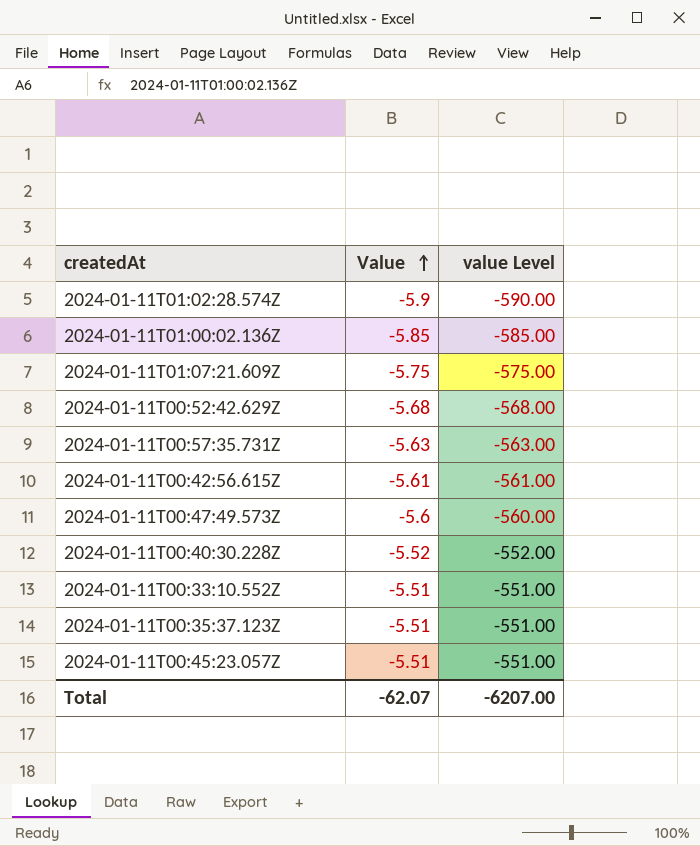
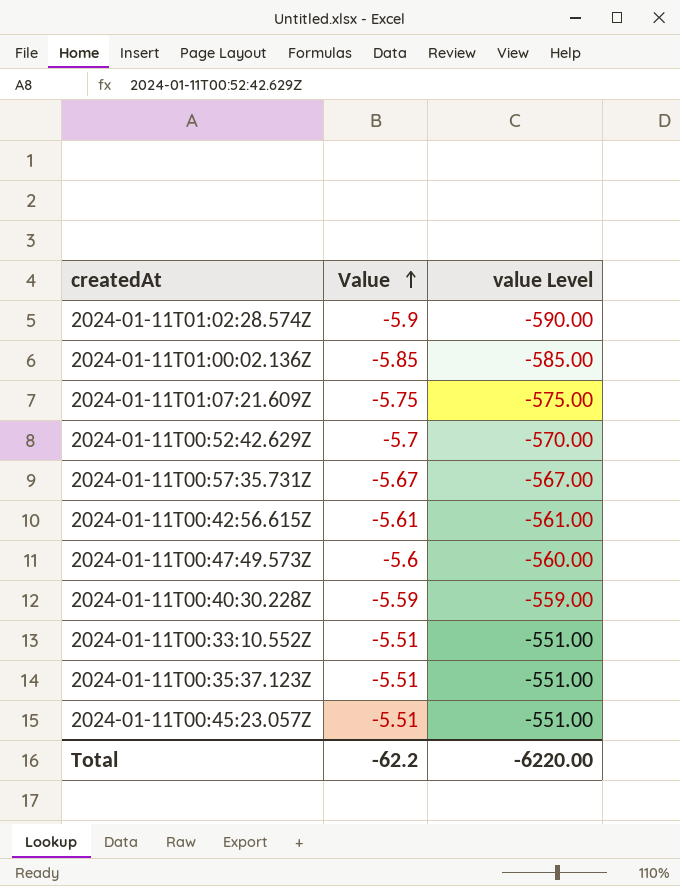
2024-01-11T00:52:42.629Z | Value: -5.68 -> -5.7
2024-01-11T00:52:42.629Z | value Level: -568.00 -> -570.00
2024-01-11T00:57:35.731Z | Value: -5.63 -> -5.67
2024-01-11T00:57:35.731Z | value Level: -563.00 -> -567.00
2024-01-11T00:40:30.228Z | Value: -5.52 -> -5.59
2024-01-11T00:40:30.228Z | value Level: -552.00 -> -559.00
Total | Value: -62.07 -> -62.2
Total | value Level: -6207.00 -> -6220.00

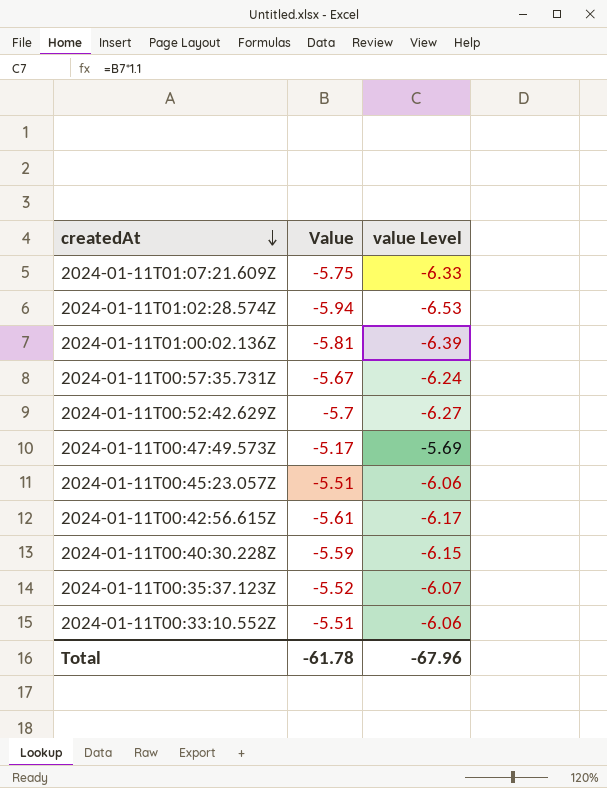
row order: Value ascending -> createdAt descending
column value Level | formula: [Value] * 100 -> [Value] * 1.1
2024-01-11T01:02:28.574Z | Value: -5.9 -> -5.94
2024-01-11T01:00:02.136Z | Value: -5.85 -> -5.81
2024-01-11T00:47:49.573Z | Value: -5.6 -> -5.17
2024-01-11T00:35:37.123Z | Value: -5.51 -> -5.52
Total | Value: -62.2 -> -61.78
Total | value Level: -6220.00 -> -67.96

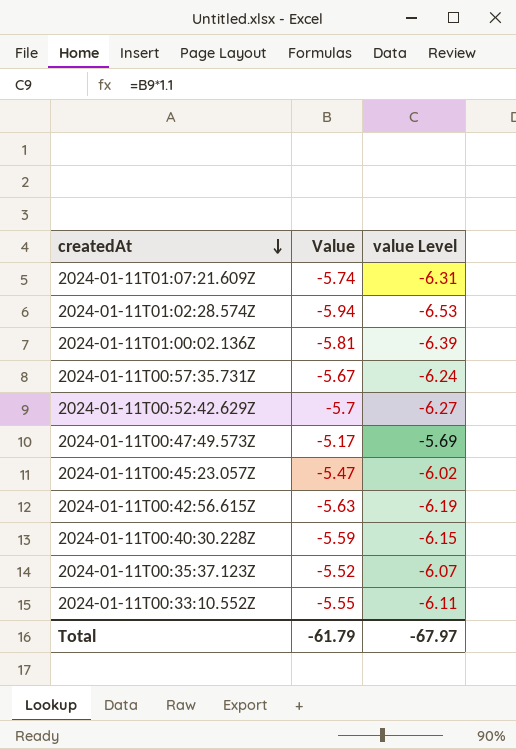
2024-01-11T01:07:21.609Z | Value: -5.75 -> -5.74
2024-01-11T01:07:21.609Z | value Level: -6.33 -> -6.31
2024-01-11T00:45:23.057Z | Value: -5.51 -> -5.47
2024-01-11T00:45:23.057Z | value Level: -6.06 -> -6.02
2024-01-11T00:42:56.615Z | Value: -5.61 -> -5.63
2024-01-11T00:42:56.615Z | value Level: -6.17 -> -6.19
2024-01-11T00:33:10.552Z | Value: -5.51 -> -5.55
2024-01-11T00:33:10.552Z | value Level: -6.06 -> -6.11
Total | Value: -61.78 -> -61.79
Total | value Level: -67.96 -> -67.97

